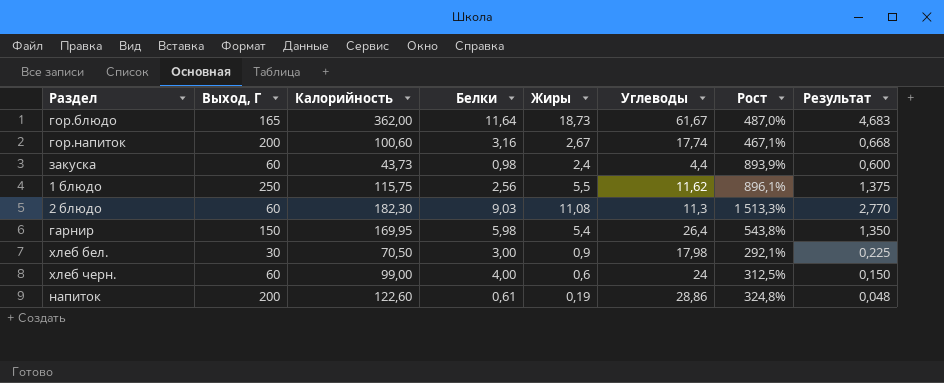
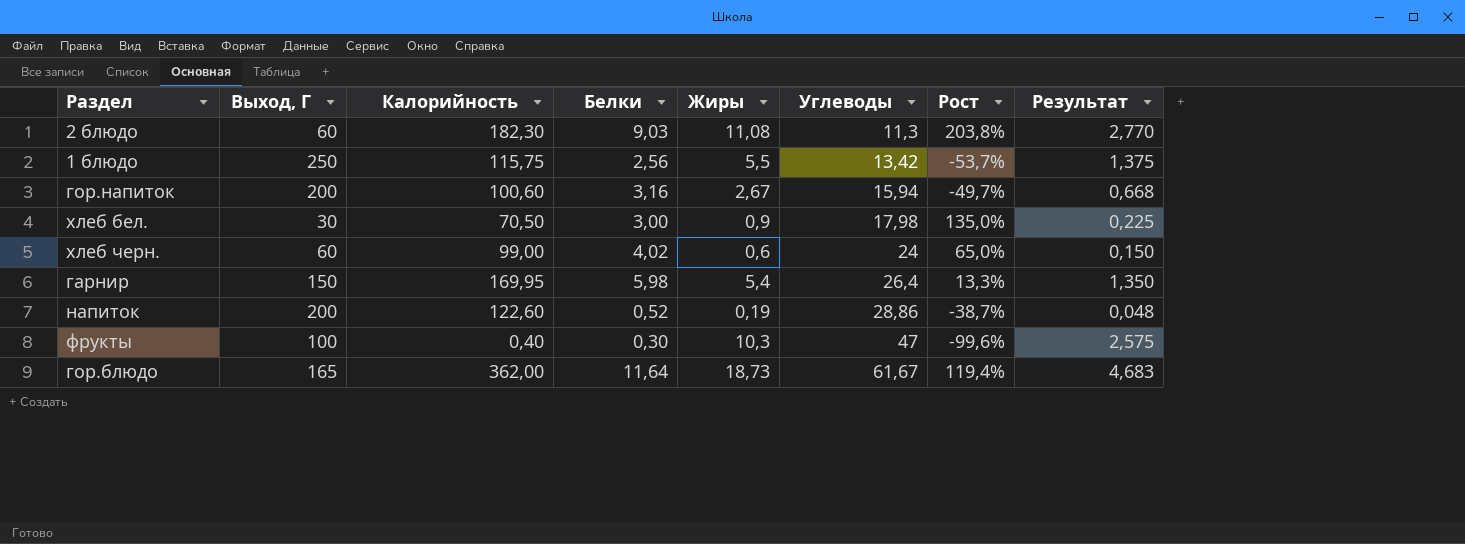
row order: none -> Углеводы ascending
column Рост | formula: ([Калорийность] - [Углеводы]) / [Углеводы] -> ([Калорийность] - [Выход, Г]) / [Выход, Г]
row закуска: 60 | 43,73 | 0,98 | 2,4 | 4,4 | 893,9% | 0,600 -> none
1 блюдо | Углеводы: 11,62 -> 13,42
гор.напиток | Углеводы: 17,74 -> 15,94
хлеб черн. | Белки: 4,00 -> 4,02
напиток | Белки: 0,61 -> 0,52
row фрукты: none -> 100 | 0,40 | 0,30 | 10,3 | 47 | -99,6% | 2,575

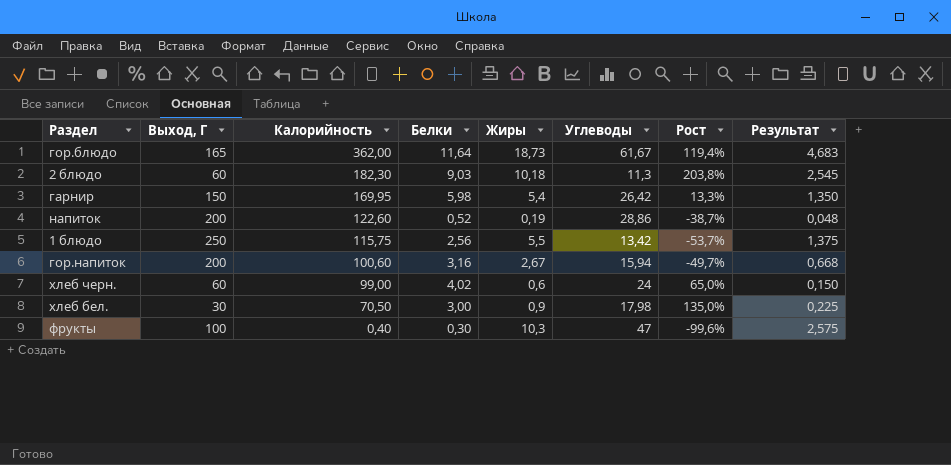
row order: Углеводы ascending -> Калорийность descending
2 блюдо | Жиры: 11,08 -> 10,18
2 блюдо | Результат: 2,770 -> 2,545
гарнир | Углеводы: 26,4 -> 26,42

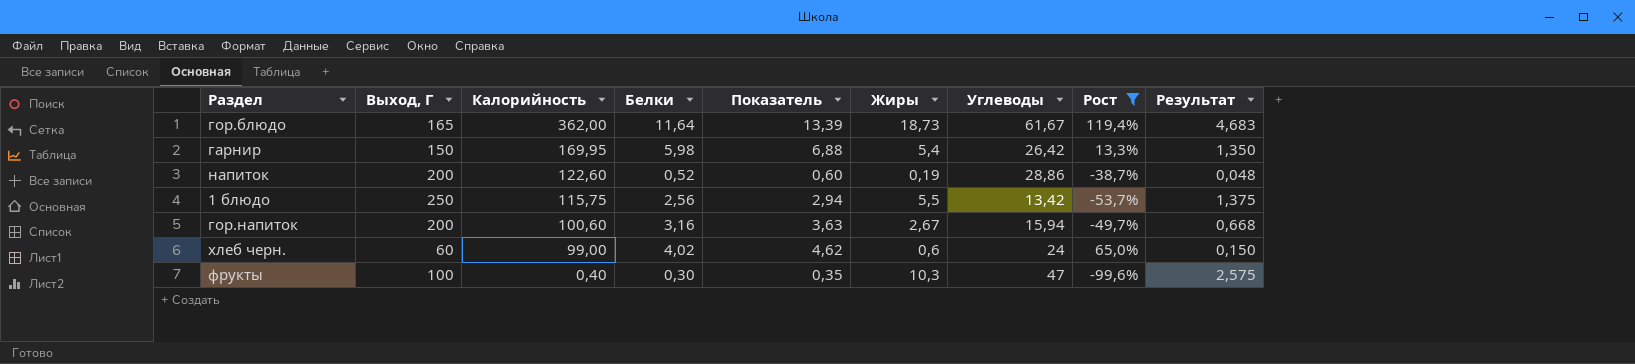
filter: none -> Рост <= 119,4%
column Показатель | formula: none -> [Белки] * 1,15

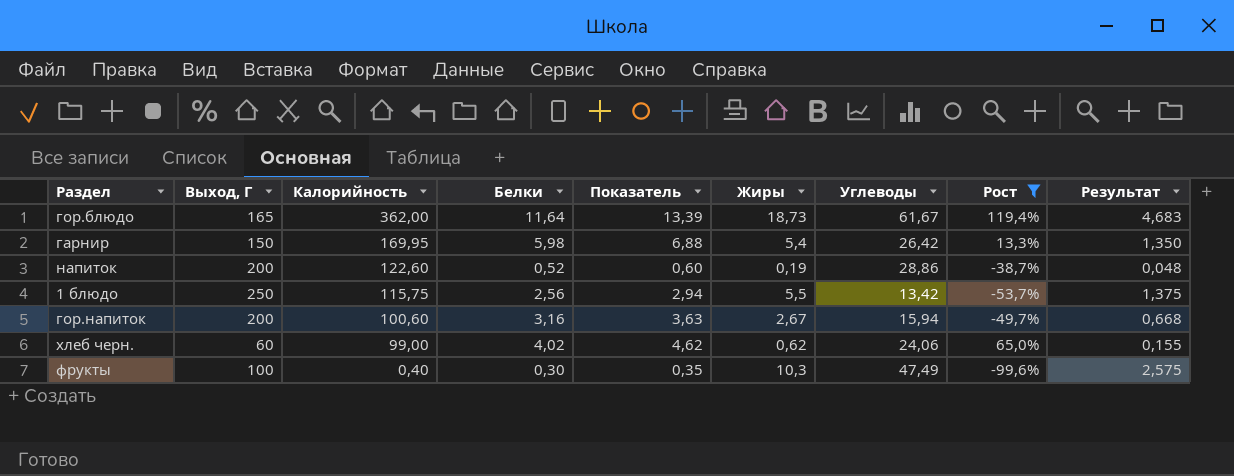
хлеб черн. | Жиры: 0,6 -> 0,62
хлеб черн. | Углеводы: 24 -> 24,06
хлеб черн. | Результат: 0,150 -> 0,155
фрукты | Углеводы: 47 -> 47,49

